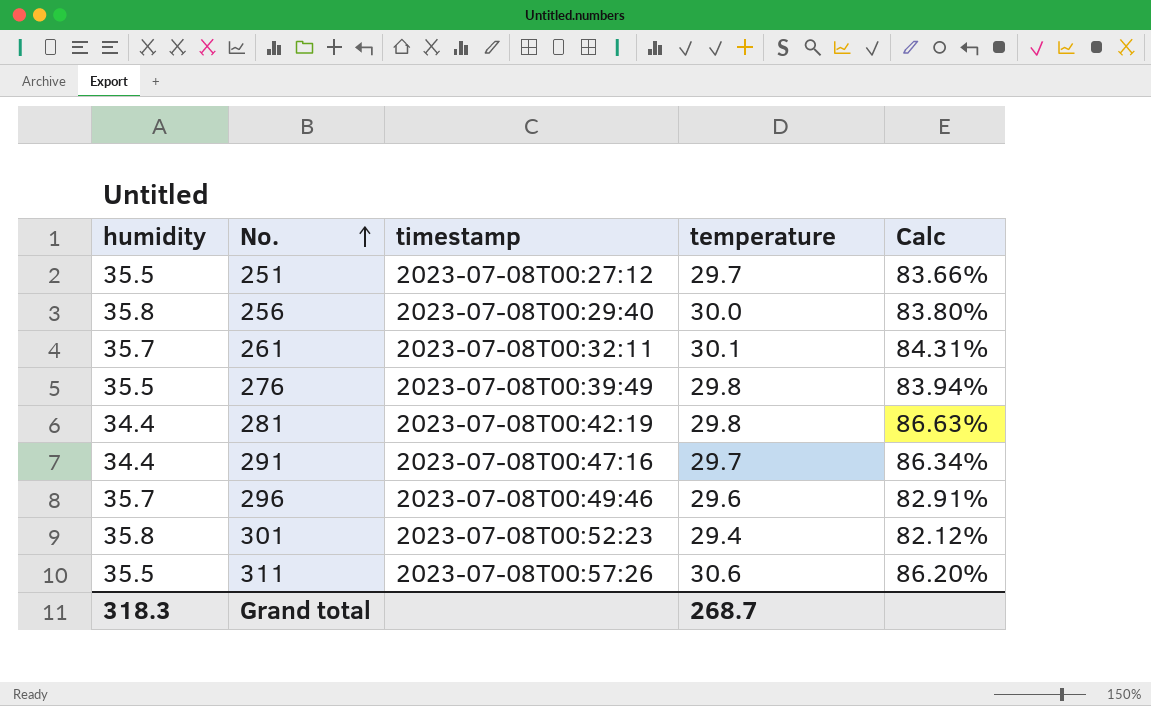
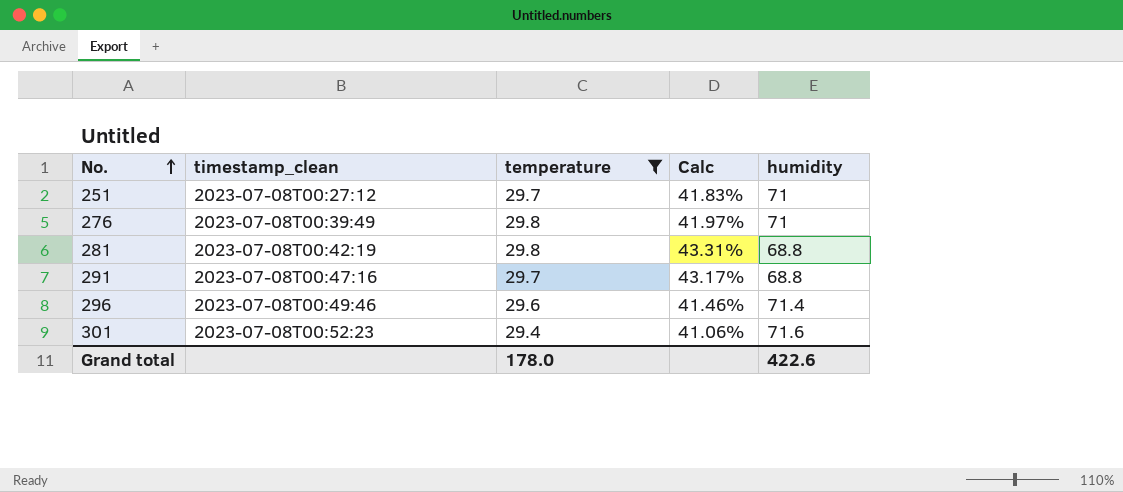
filter: none -> temperature <= 29.8
column name: timestamp -> timestamp_clean
column humidity | position: 1 -> 5
251 | Calc: 83.66% -> 41.83%
251 | humidity: 35.5 -> 71
276 | Calc: 83.94% -> 41.97%
276 | humidity: 35.5 -> 71
281 | Calc: 86.63% -> 43.31%
281 | humidity: 34.4 -> 68.8
291 | Calc: 86.34% -> 43.17%
291 | humidity: 34.4 -> 68.8
296 | Calc: 82.91% -> 41.46%
296 | humidity: 35.7 -> 71.4
301 | Calc: 82.12% -> 41.06%
301 | humidity: 35.8 -> 71.6
Grand total | temperature: 268.7 -> 178.0
Grand total | humidity: 318.3 -> 422.6

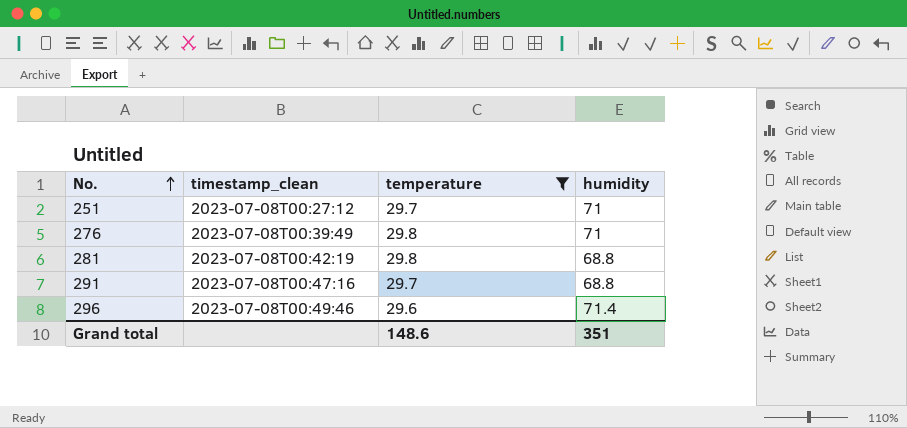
column Calc | formula: [temperature] / [humidity] -> none
row 301: 2023-07-08T00:52:23 | 29.4 | 41.06% | 71.6 -> none
Grand total | temperature: 178.0 -> 148.6
Grand total | humidity: 422.6 -> 351

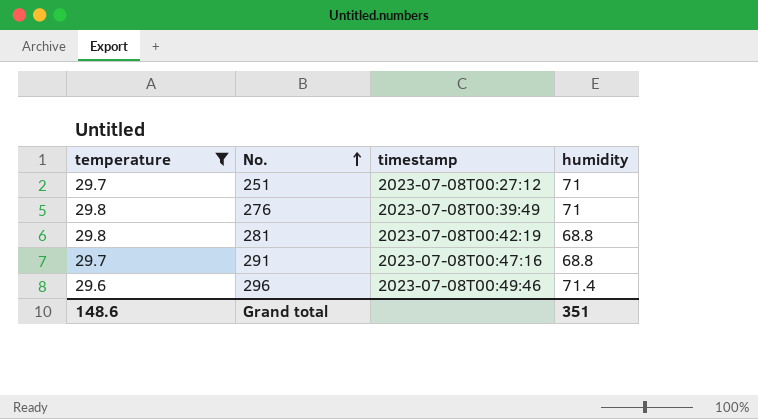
column temperature | position: 3 -> 1
column name: timestamp_clean -> timestamp

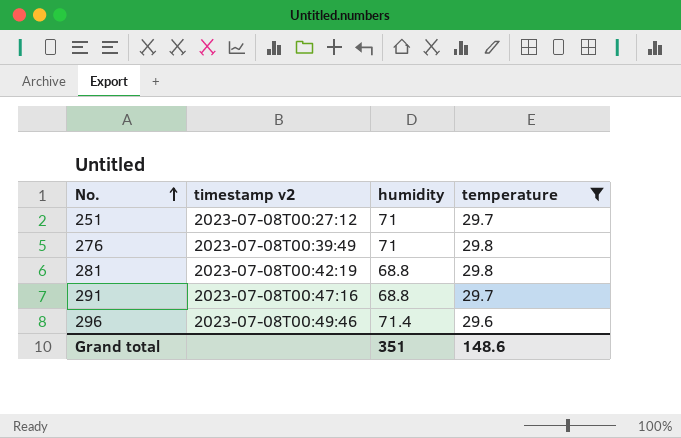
column name: timestamp -> timestamp v2
column temperature | position: 1 -> 4

